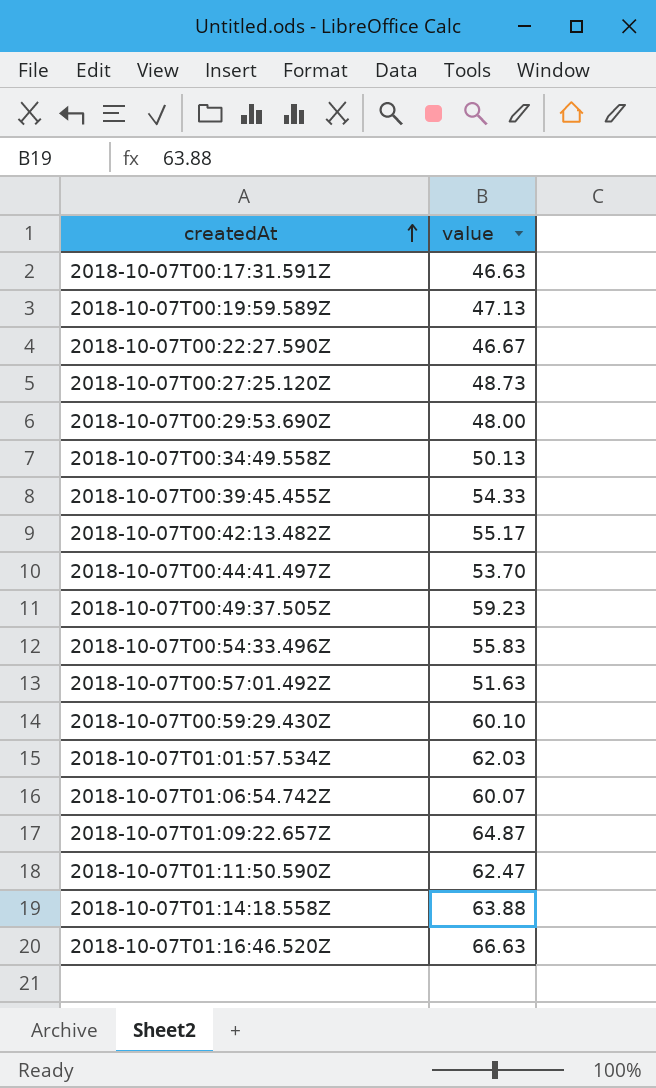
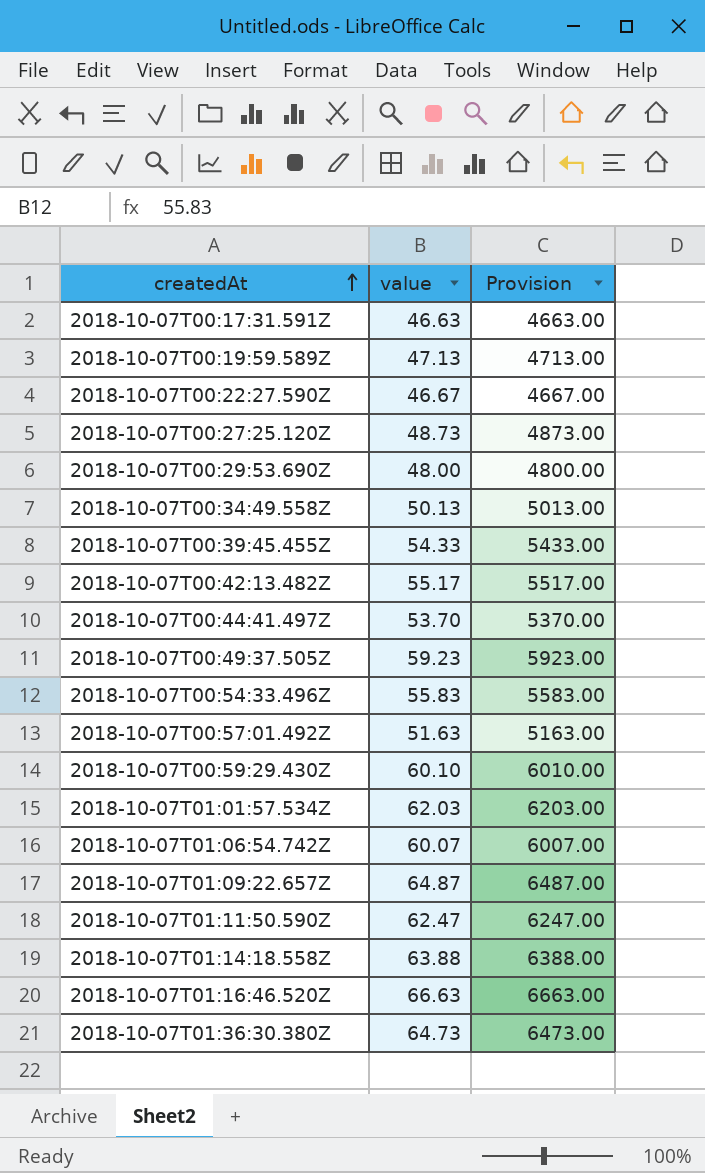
column Provision | formula: none -> [value] * 100
row 2018-10-07T01:36:30.380Z: none -> 64.73 | 6473.00

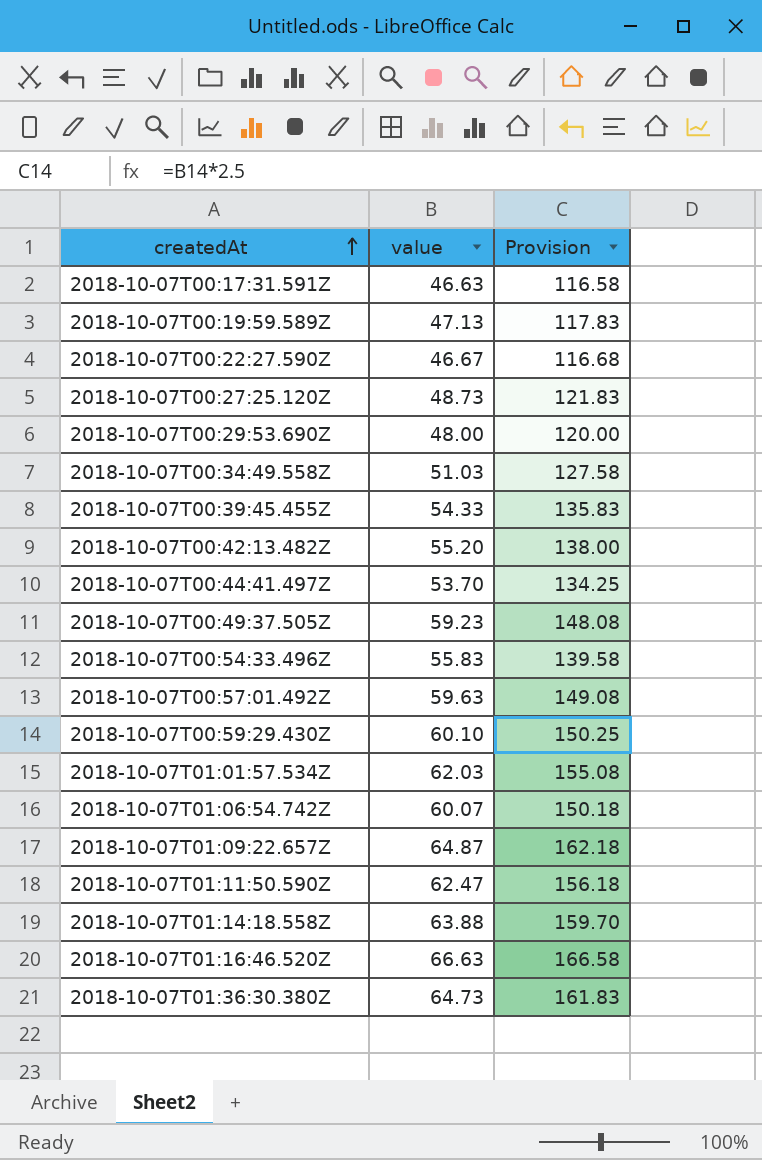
column Provision | formula: [value] * 100 -> [value] * 2.5
2018-10-07T00:34:49.558Z | value: 50.13 -> 51.03
2018-10-07T00:42:13.482Z | value: 55.17 -> 55.20
2018-10-07T00:57:01.492Z | value: 51.63 -> 59.63

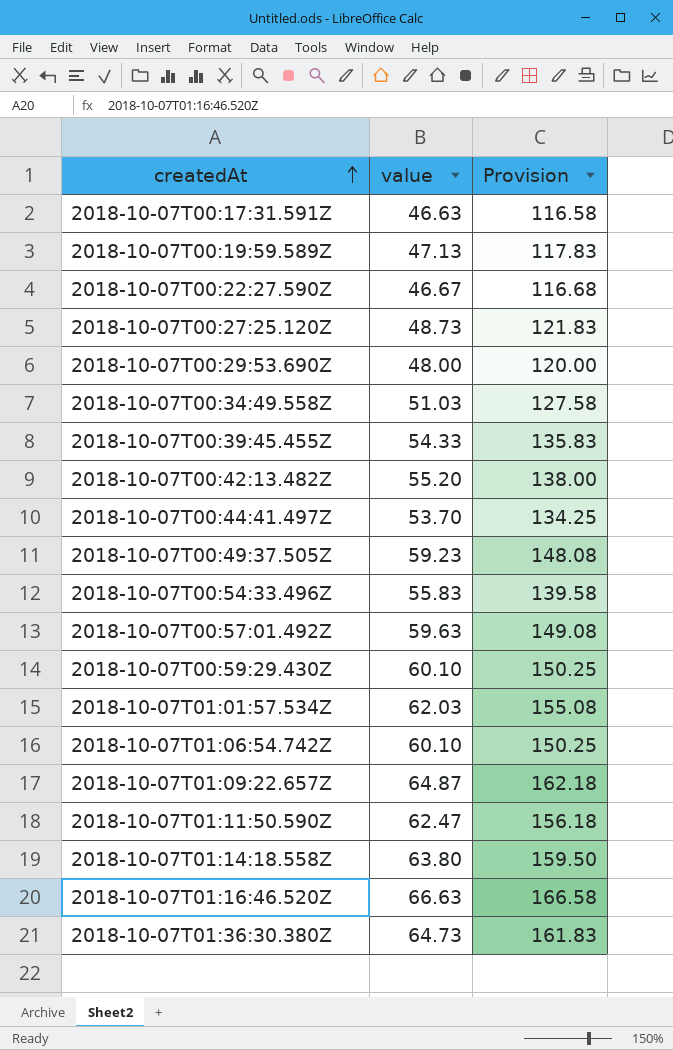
2018-10-07T01:06:54.742Z | value: 60.07 -> 60.10
2018-10-07T01:06:54.742Z | Provision: 150.18 -> 150.25
2018-10-07T01:14:18.558Z | value: 63.88 -> 63.80
2018-10-07T01:14:18.558Z | Provision: 159.70 -> 159.50

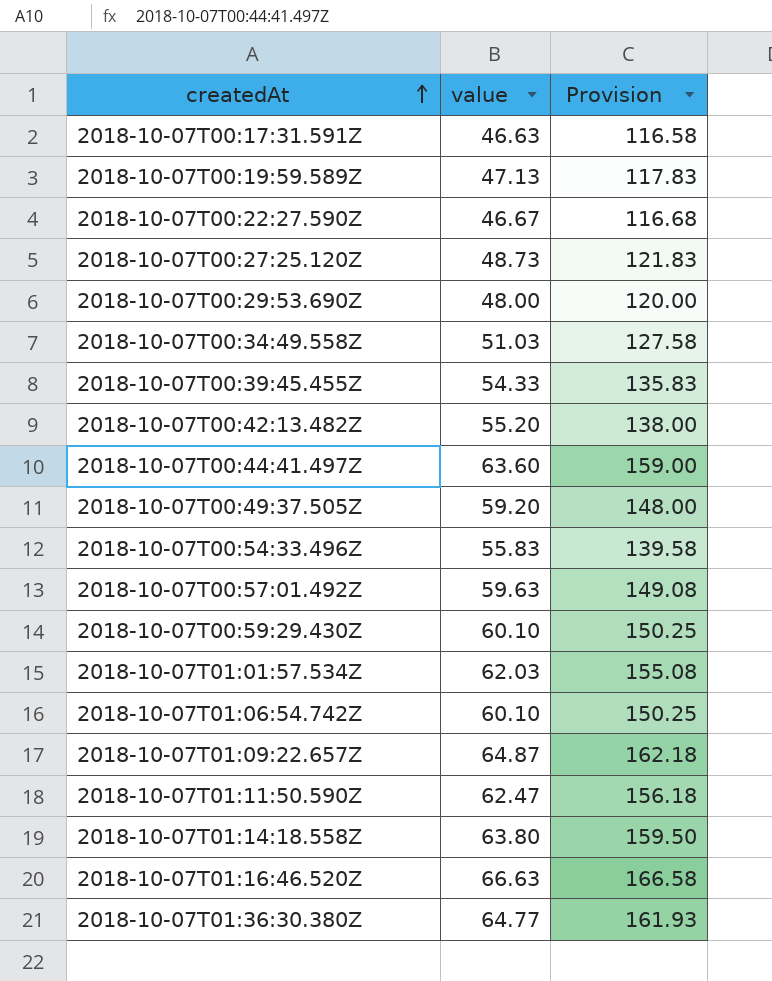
2018-10-07T00:44:41.497Z | value: 53.70 -> 63.60
2018-10-07T00:44:41.497Z | Provision: 134.25 -> 159.00
2018-10-07T00:49:37.505Z | value: 59.23 -> 59.20
2018-10-07T00:49:37.505Z | Provision: 148.08 -> 148.00
2018-10-07T01:36:30.380Z | value: 64.73 -> 64.77
2018-10-07T01:36:30.380Z | Provision: 161.83 -> 161.93

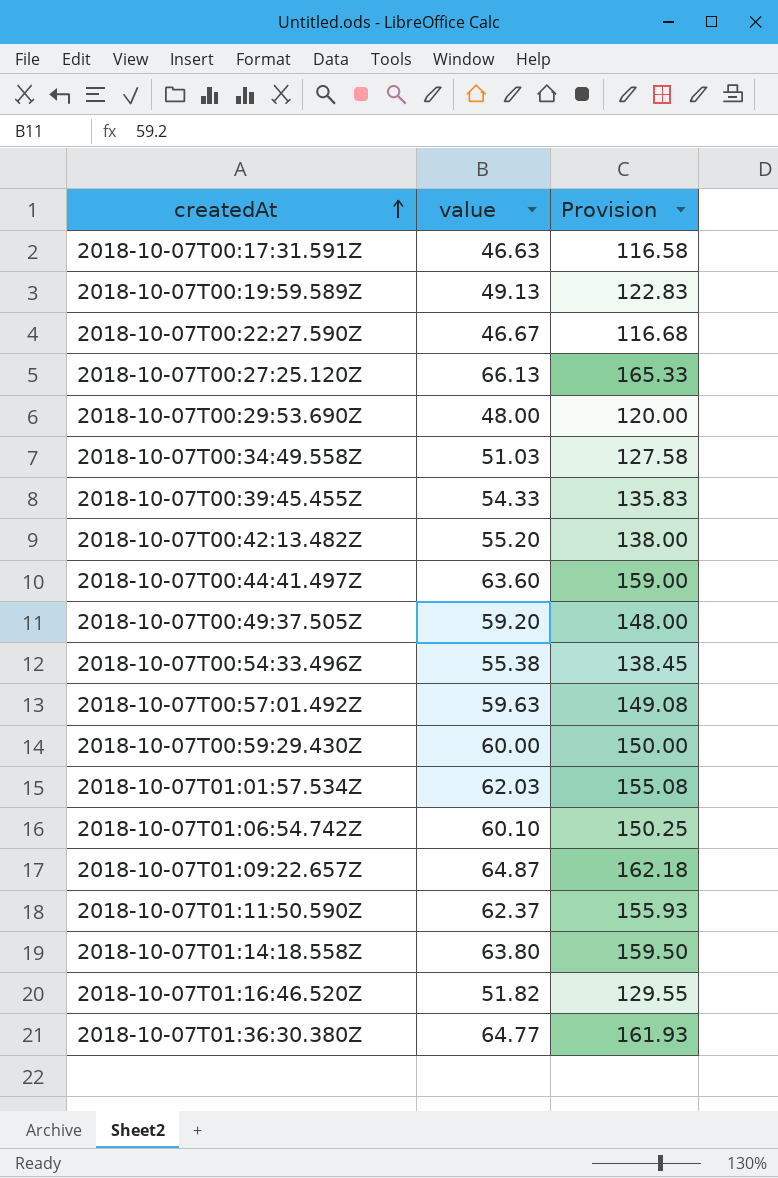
2018-10-07T00:19:59.589Z | value: 47.13 -> 49.13
2018-10-07T00:19:59.589Z | Provision: 117.83 -> 122.83
2018-10-07T00:27:25.120Z | value: 48.73 -> 66.13
2018-10-07T00:27:25.120Z | Provision: 121.83 -> 165.33
2018-10-07T00:54:33.496Z | value: 55.83 -> 55.38
2018-10-07T00:54:33.496Z | Provision: 139.58 -> 138.45
2018-10-07T00:59:29.430Z | value: 60.10 -> 60.00
2018-10-07T00:59:29.430Z | Provision: 150.25 -> 150.00
2018-10-07T01:11:50.590Z | value: 62.47 -> 62.37
2018-10-07T01:11:50.590Z | Provision: 156.18 -> 155.93
2018-10-07T01:16:46.520Z | value: 66.63 -> 51.82
2018-10-07T01:16:46.520Z | Provision: 166.58 -> 129.55

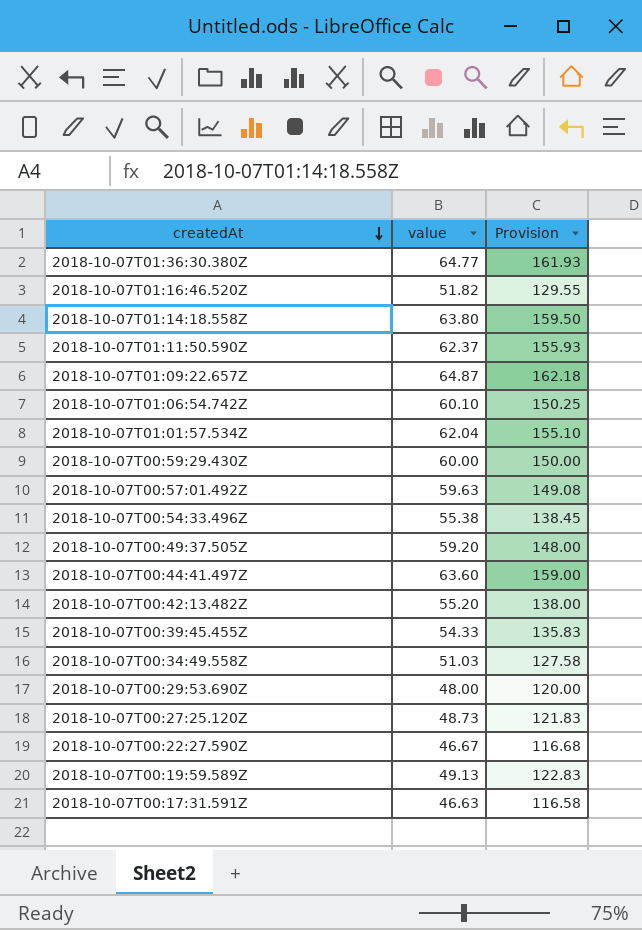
row order: createdAt ascending -> createdAt descending
2018-10-07T01:01:57.534Z | value: 62.03 -> 62.04
2018-10-07T01:01:57.534Z | Provision: 155.08 -> 155.10
2018-10-07T00:27:25.120Z | value: 66.13 -> 48.73
2018-10-07T00:27:25.120Z | Provision: 165.33 -> 121.83

